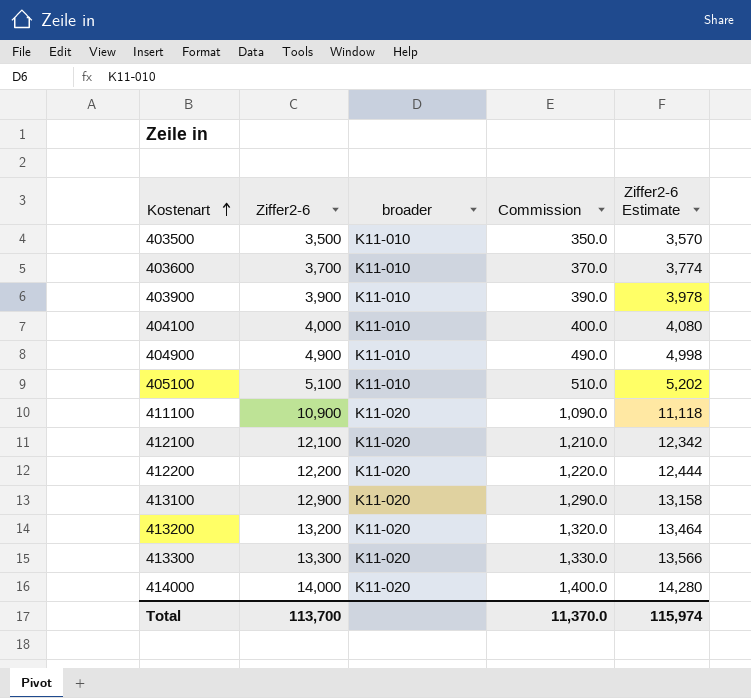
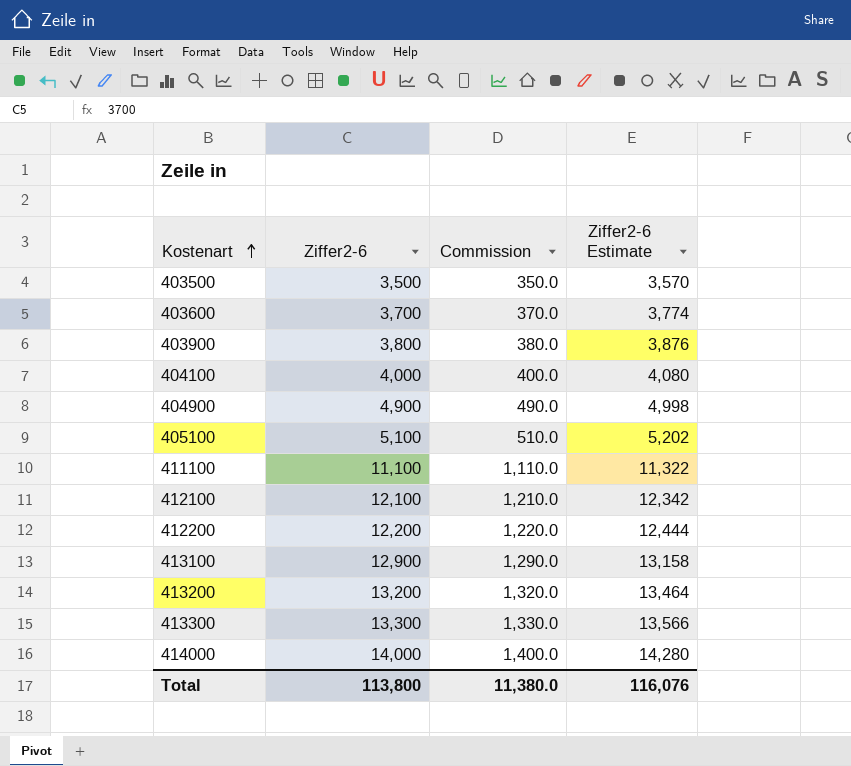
column broader | position: 3 -> none
403900 | Ziffer2-6: 3,900 -> 3,800
403900 | Commission: 390.0 -> 380.0
403900 | Ziffer2-6 Estimate: 3,978 -> 3,876
411100 | Ziffer2-6: 10,900 -> 11,100
411100 | Commission: 1,090.0 -> 1,110.0
411100 | Ziffer2-6 Estimate: 11,118 -> 11,322
Total | Ziffer2-6: 113,700 -> 113,800
Total | Commission: 11,370.0 -> 11,380.0
Total | Ziffer2-6 Estimate: 115,974 -> 116,076

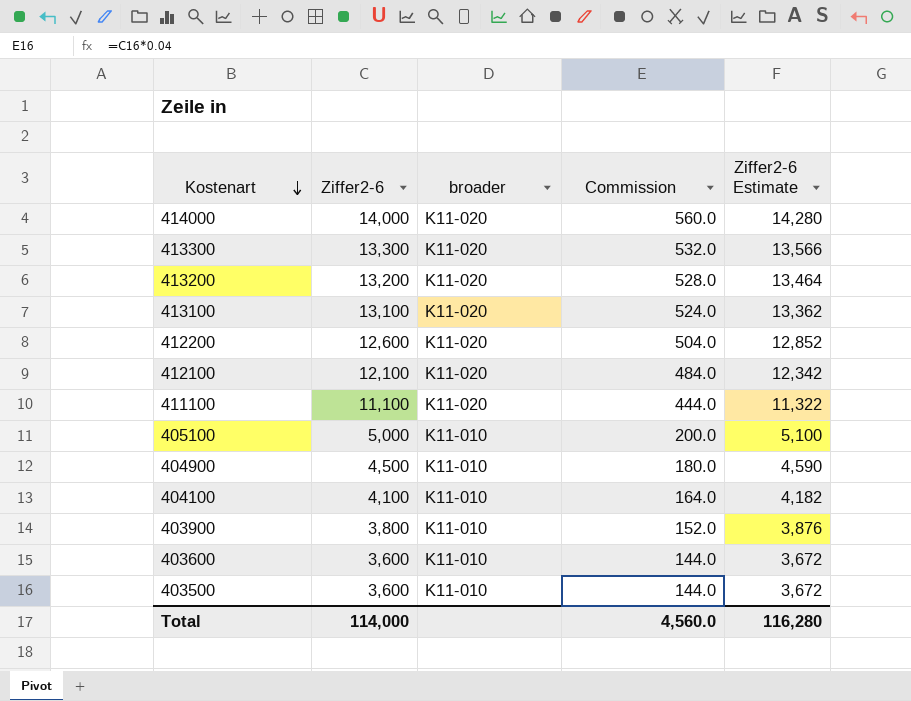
row order: Kostenart ascending -> Kostenart descending
column broader | position: none -> 3
column Commission | formula: [Ziffer2-6] * 0.1 -> [Ziffer2-6] * 0.04
413100 | Ziffer2-6: 12,900 -> 13,100
413100 | Ziffer2-6 Estimate: 13,158 -> 13,362
412200 | Ziffer2-6: 12,200 -> 12,600
412200 | Ziffer2-6 Estimate: 12,444 -> 12,852
405100 | Ziffer2-6: 5,100 -> 5,000
405100 | Ziffer2-6 Estimate: 5,202 -> 5,100
404900 | Ziffer2-6: 4,900 -> 4,500
404900 | Ziffer2-6 Estimate: 4,998 -> 4,590
404100 | Ziffer2-6: 4,000 -> 4,100
404100 | Ziffer2-6 Estimate: 4,080 -> 4,182
403600 | Ziffer2-6: 3,700 -> 3,600
403600 | Ziffer2-6 Estimate: 3,774 -> 3,672
403500 | Ziffer2-6: 3,500 -> 3,600
403500 | Ziffer2-6 Estimate: 3,570 -> 3,672
Total | Ziffer2-6: 113,800 -> 114,000
Total | Commission: 11,380.0 -> 4,560.0
Total | Ziffer2-6 Estimate: 116,076 -> 116,280

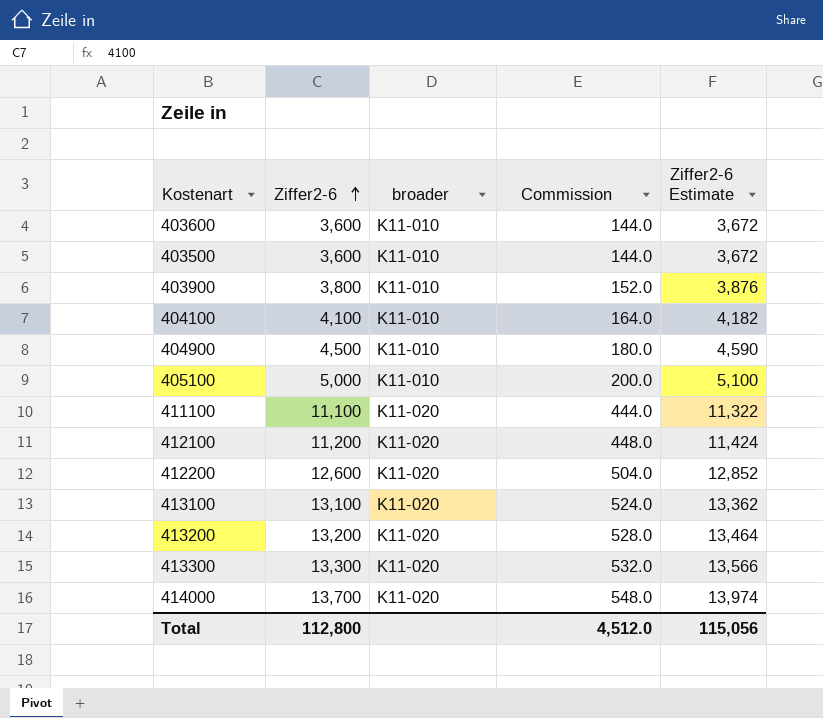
row order: Kostenart descending -> Ziffer2-6 ascending
412100 | Ziffer2-6: 12,100 -> 11,200
412100 | Commission: 484.0 -> 448.0
412100 | Ziffer2-6 Estimate: 12,342 -> 11,424
414000 | Ziffer2-6: 14,000 -> 13,700
414000 | Commission: 560.0 -> 548.0
414000 | Ziffer2-6 Estimate: 14,280 -> 13,974
Total | Ziffer2-6: 114,000 -> 112,800
Total | Commission: 4,560.0 -> 4,512.0
Total | Ziffer2-6 Estimate: 116,280 -> 115,056

